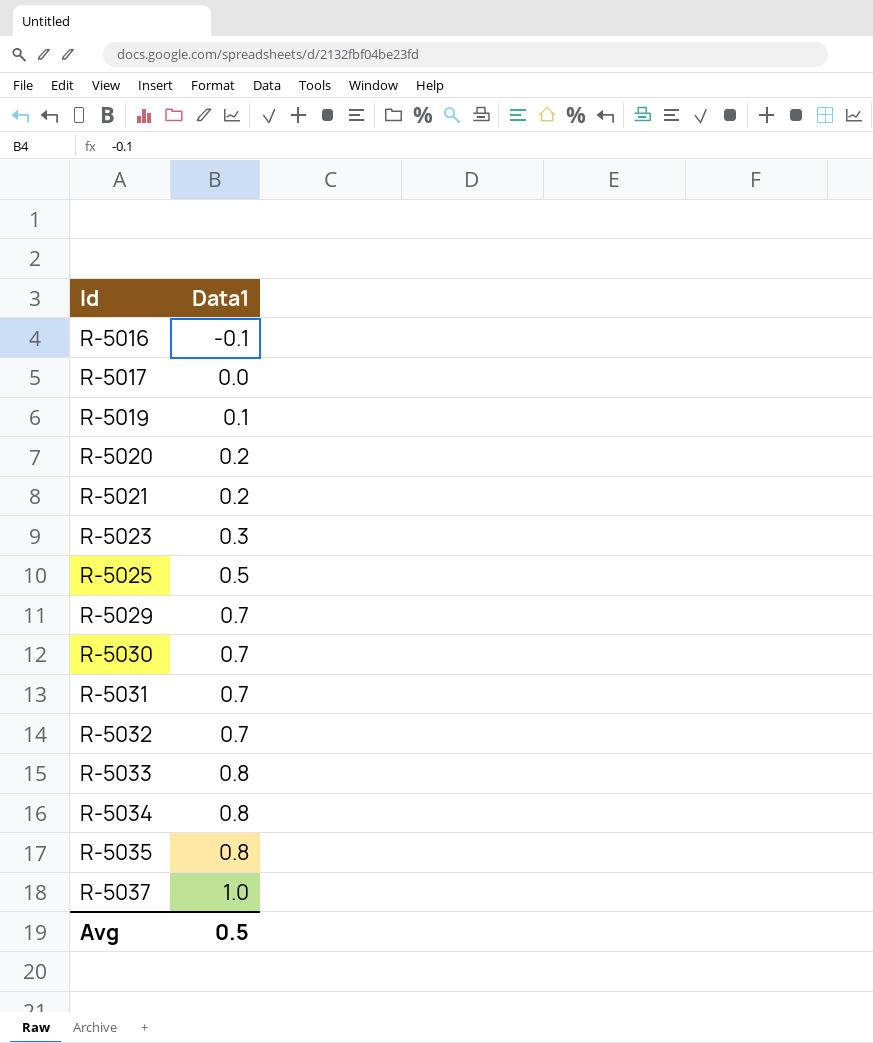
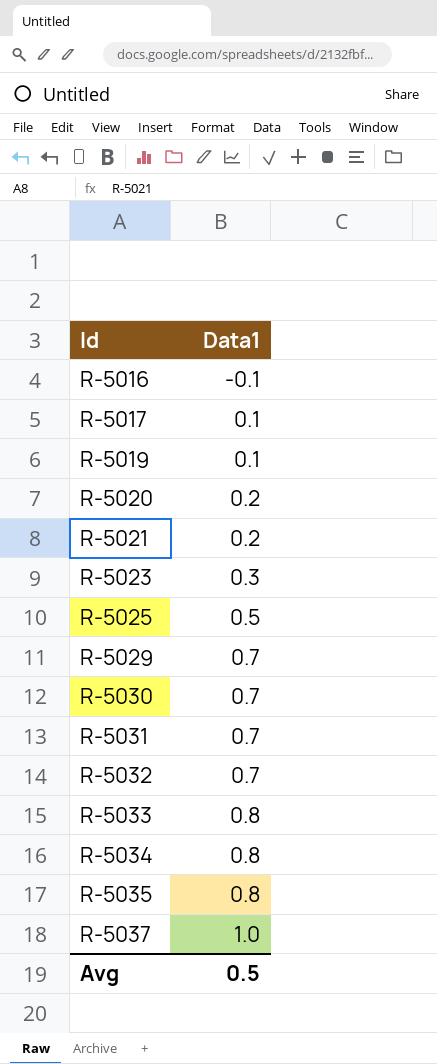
R-5017 | Data1: 0.0 -> 0.1

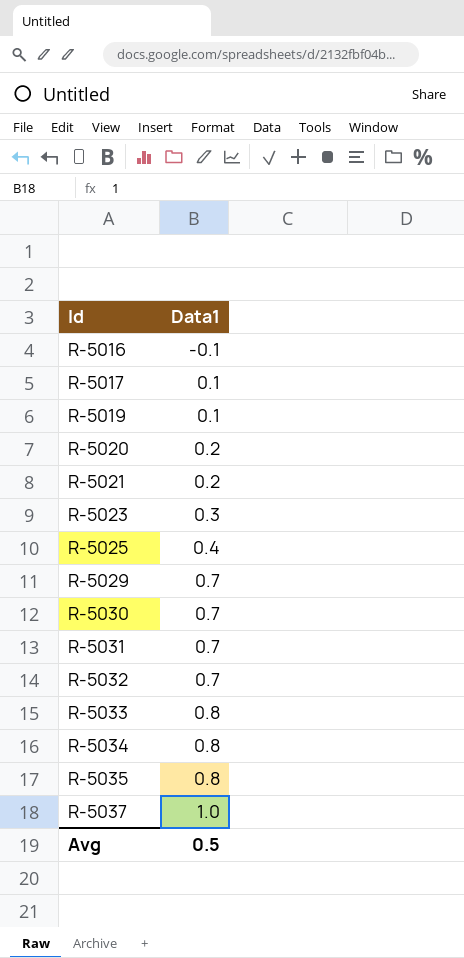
R-5025 | Data1: 0.5 -> 0.4

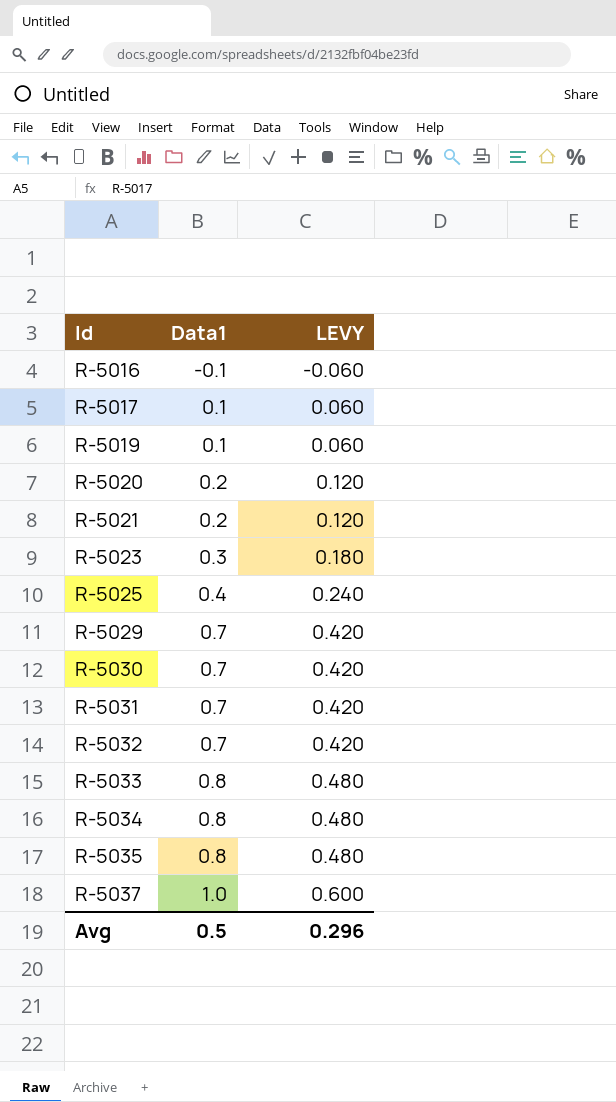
column LEVY | formula: none -> [Data1] * 0.6

